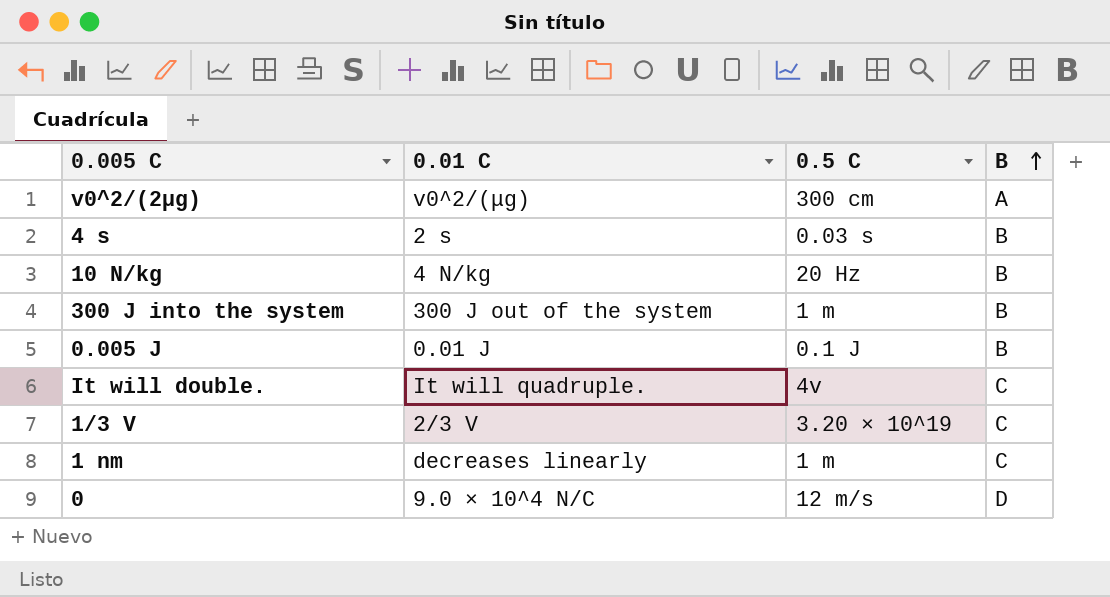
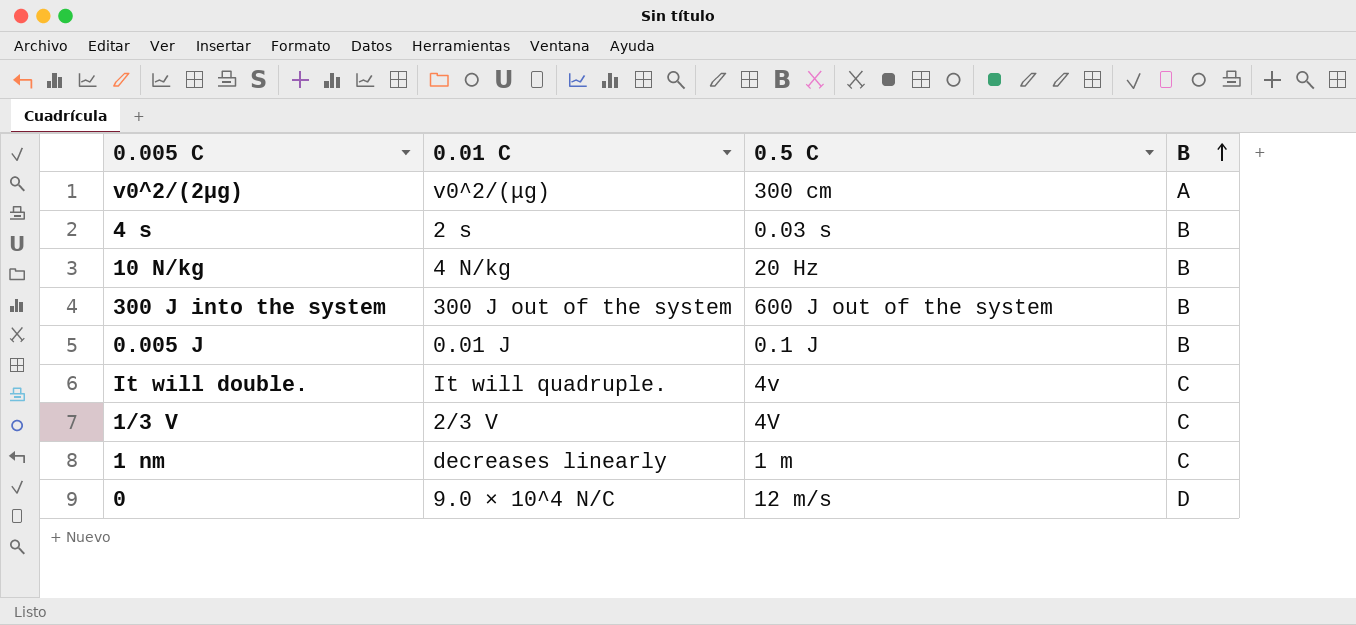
300 J into the system | 0.5 C: 1 m -> 600 J out of the system
1/3 V | 0.5 C: 3.20 × 10^19 -> 4V

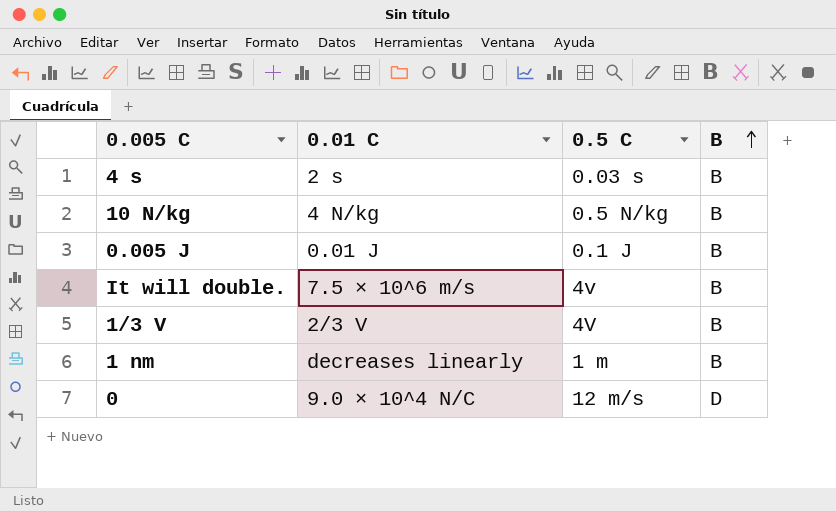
row v0^2/(2μg): v0^2/(μg) | 300 cm | A -> none
row 300 J into the system: 300 J out of the system | 600 J out of the system | B -> none
10 N/kg | 0.5 C: 20 Hz -> 0.5 N/kg
It will double. | 0.01 C: It will quadruple. -> 7.5 × 10^6 m/s
It will double. | B: C -> B
1/3 V | B: C -> B
1 nm | B: C -> B

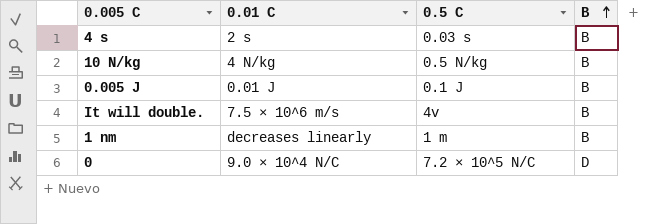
row 1/3 V: 2/3 V | 4V | B -> none
0 | 0.5 C: 12 m/s -> 7.2 × 10^5 N/C

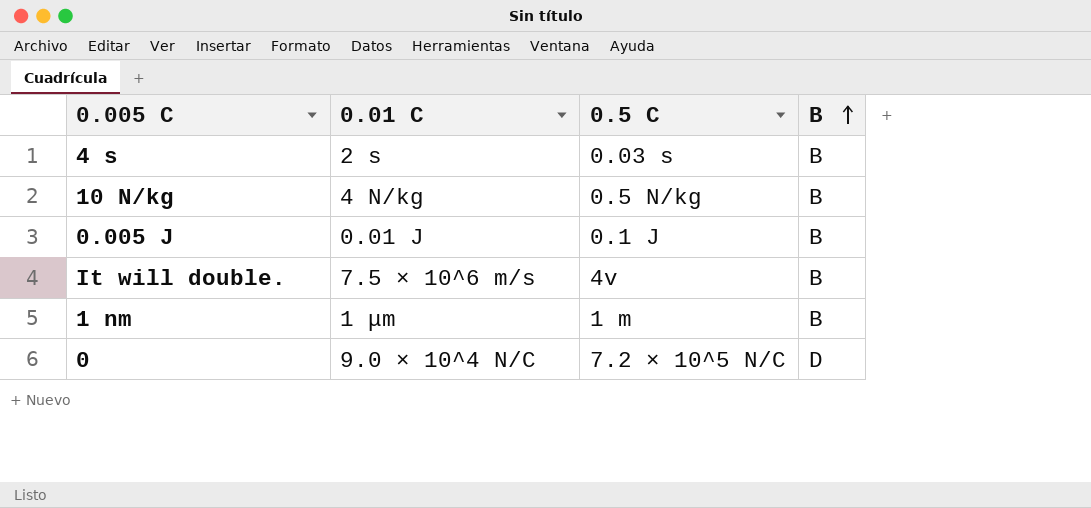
1 nm | 0.01 C: decreases linearly -> 1 μm

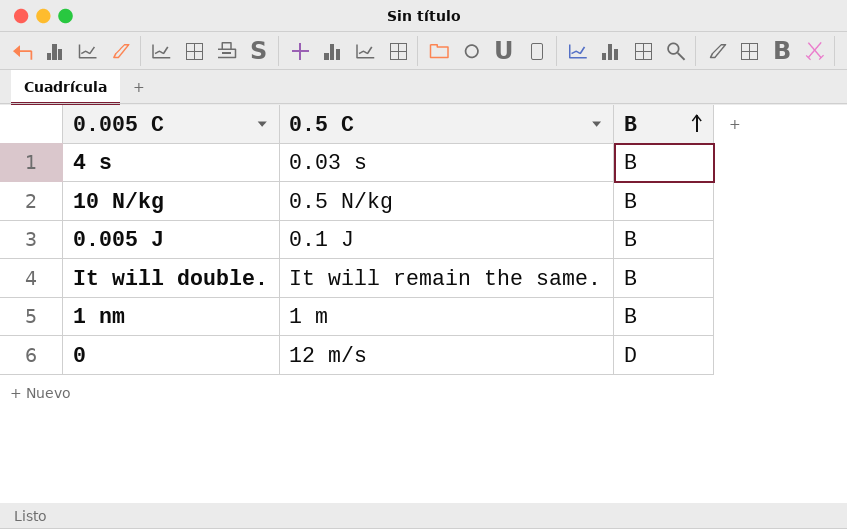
column 0.01 C | position: 2 -> none
It will double. | 0.5 C: 4v -> It will remain the same.
0 | 0.5 C: 7.2 × 10^5 N/C -> 12 m/s

